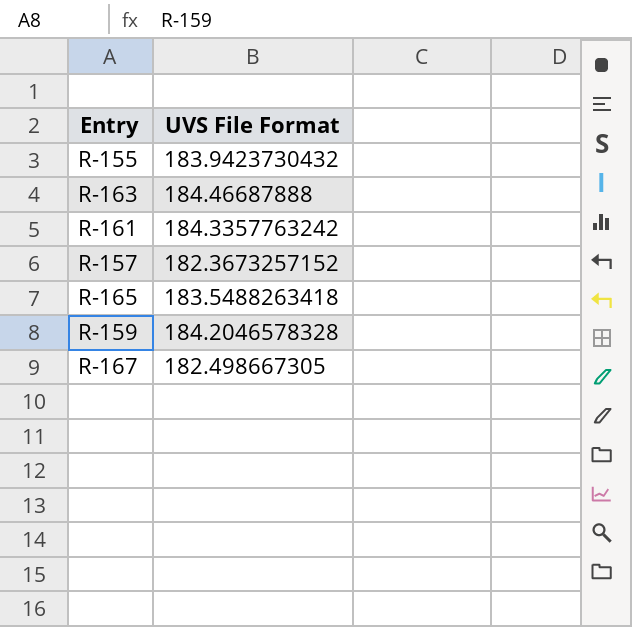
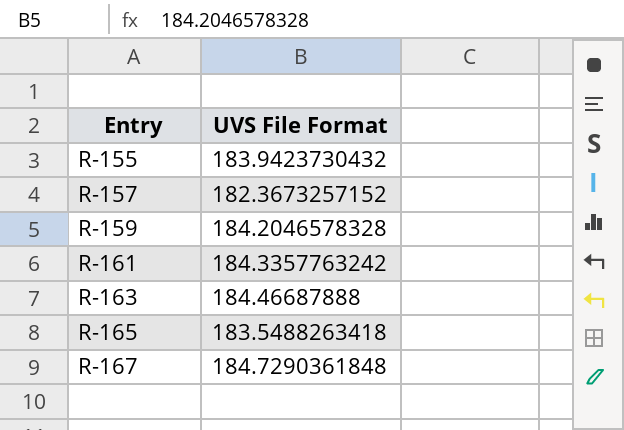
row order: none -> Entry ascending
R-167 | UVS File Format: 182.498667305 -> 184.7290361848

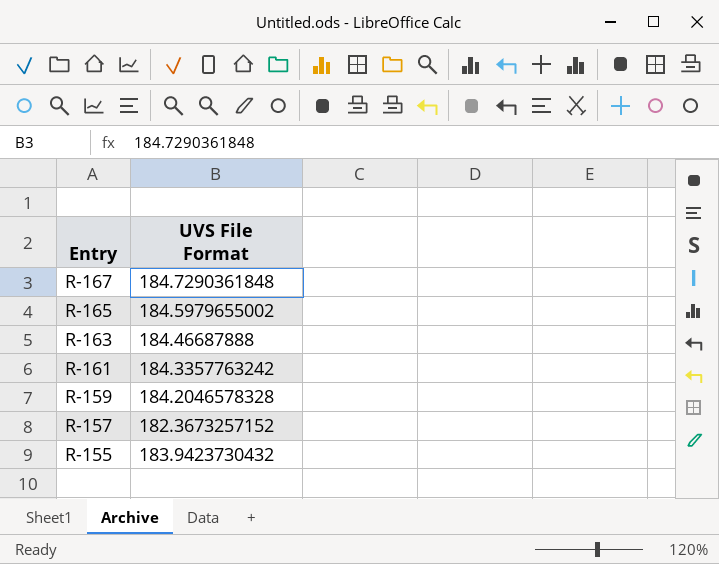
row order: Entry ascending -> Entry descending
R-165 | UVS File Format: 183.5488263418 -> 184.5979655002

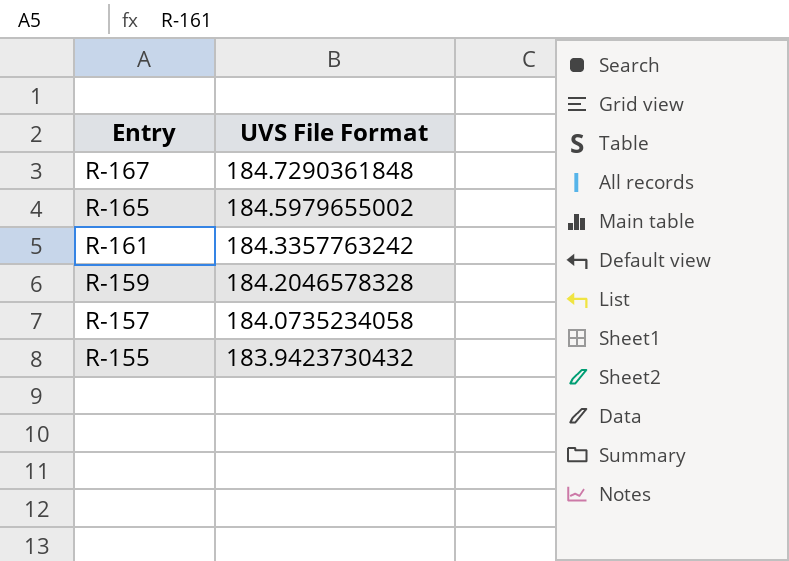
row R-163: 184.46687888 -> none
R-157 | UVS File Format: 182.3673257152 -> 184.0735234058

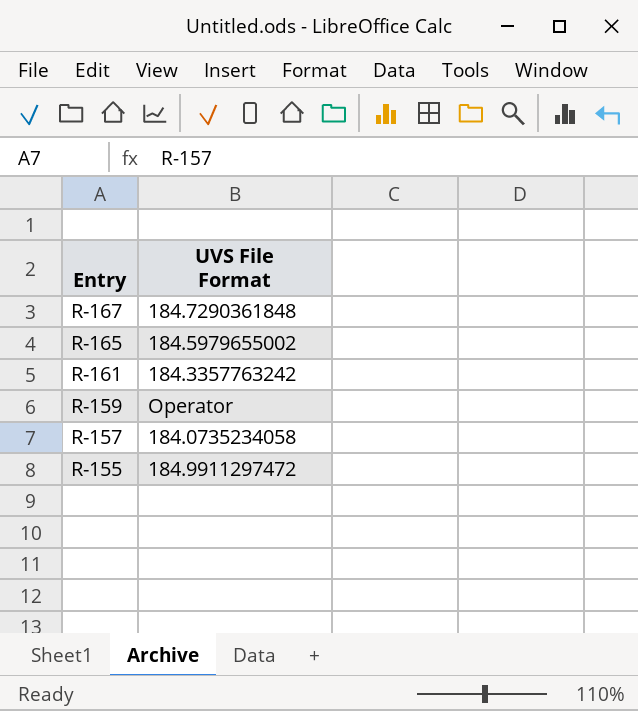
R-159 | UVS File Format: 184.2046578328 -> Operator
R-155 | UVS File Format: 183.9423730432 -> 184.9911297472

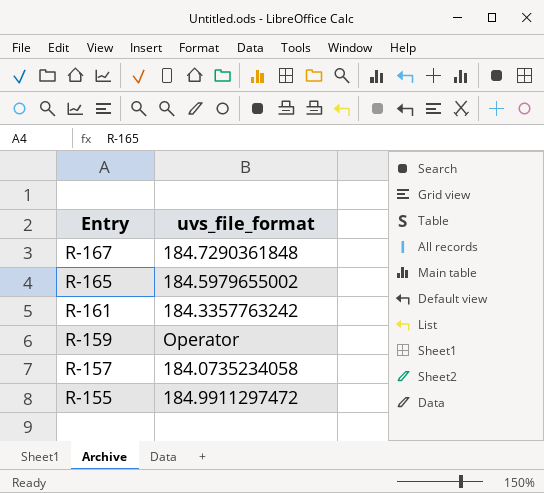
column name: UVS File Format -> uvs_file_format

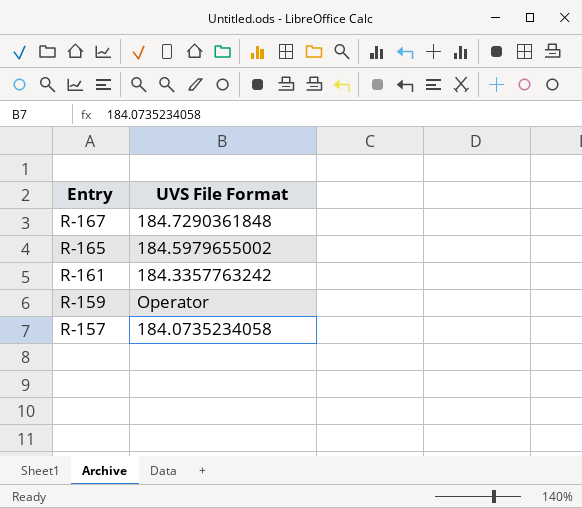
column name: uvs_file_format -> UVS File Format
row R-155: 184.9911297472 -> none

